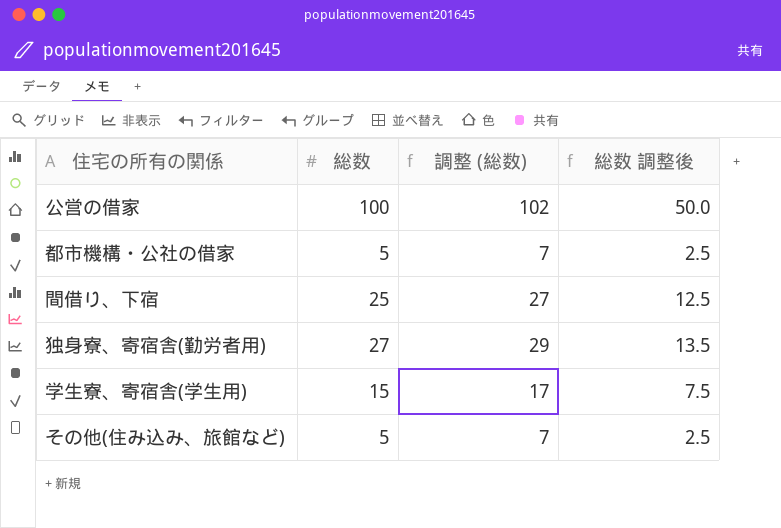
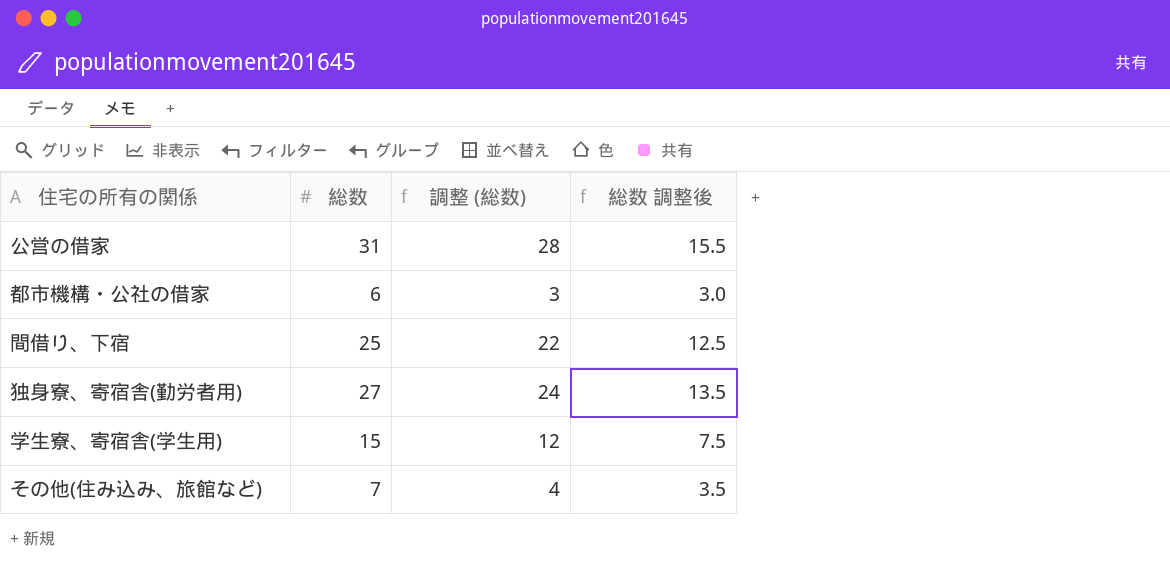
column 調整 (総数) | formula: [総数] + 2 -> [総数] - 3
公営の借家 | 総数: 100 -> 31
公営の借家 | 総数 調整後: 50.0 -> 15.5
都市機構・公社の借家 | 総数: 5 -> 6
都市機構・公社の借家 | 総数 調整後: 2.5 -> 3.0
その他(住み込み、旅館など) | 総数: 5 -> 7
その他(住み込み、旅館など) | 総数 調整後: 2.5 -> 3.5

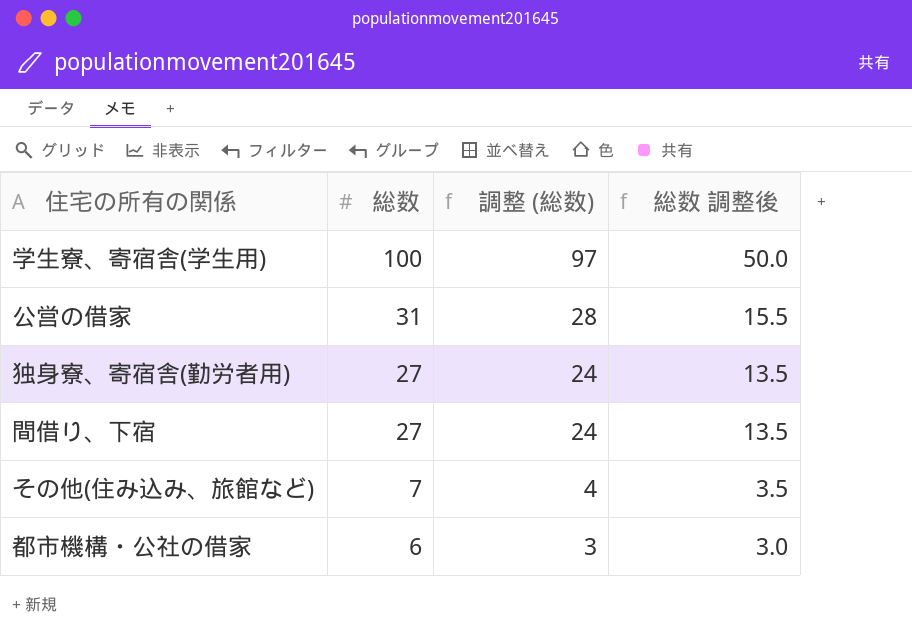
row order: none -> 総数 descending
学生寮、寄宿舎(学生用) | 総数: 15 -> 100
学生寮、寄宿舎(学生用) | 調整 (総数): 12 -> 97
学生寮、寄宿舎(学生用) | 総数 調整後: 7.5 -> 50.0
間借り、下宿 | 総数: 25 -> 27
間借り、下宿 | 調整 (総数): 22 -> 24
間借り、下宿 | 総数 調整後: 12.5 -> 13.5

